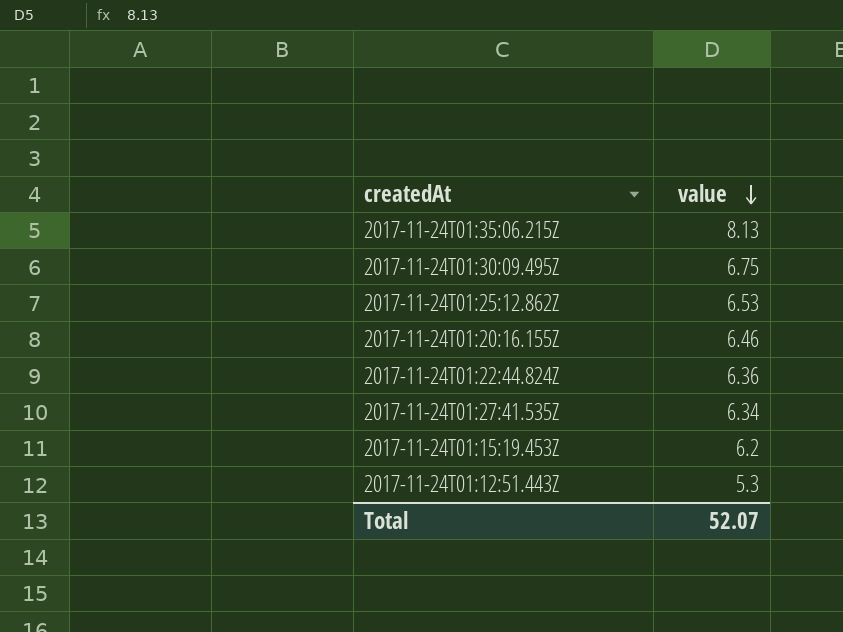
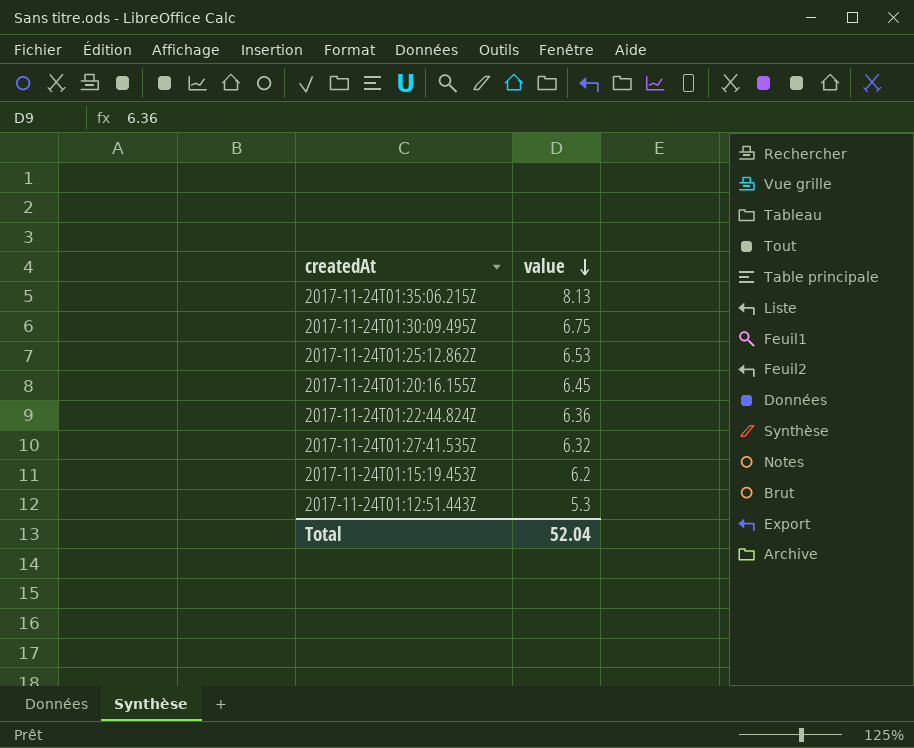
2017-11-24T01:20:16.155Z | value: 6.46 -> 6.45
2017-11-24T01:27:41.535Z | value: 6.34 -> 6.32
Total | value: 52.07 -> 52.04

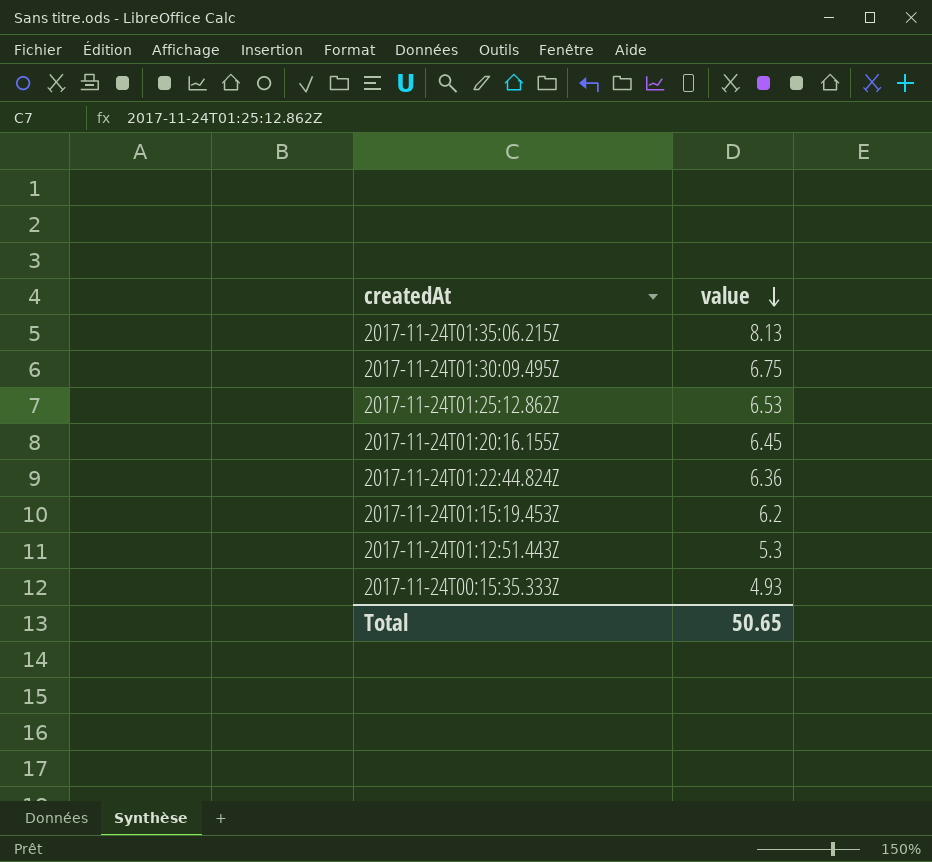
row 2017-11-24T01:27:41.535Z: 6.32 -> none
row 2017-11-24T00:15:35.333Z: none -> 4.93
Total | value: 52.04 -> 50.65

